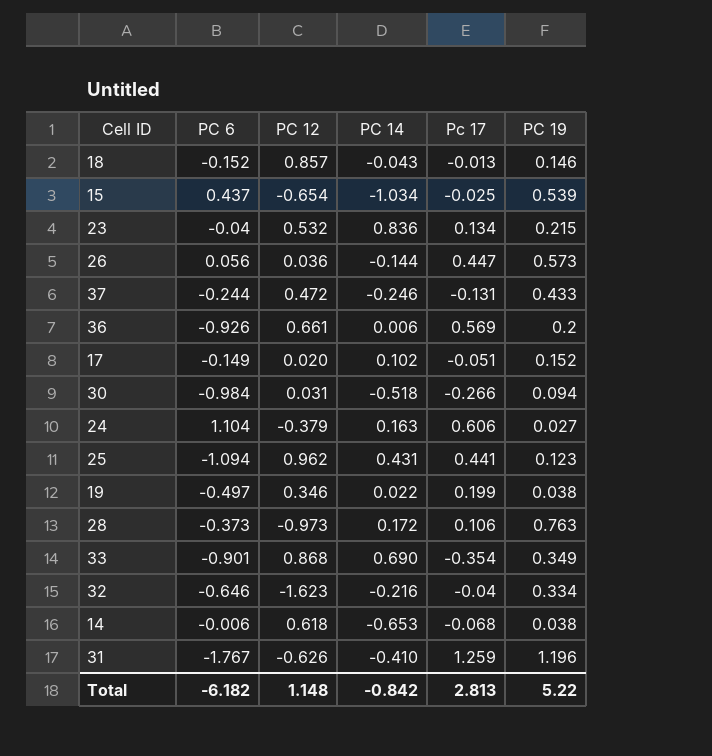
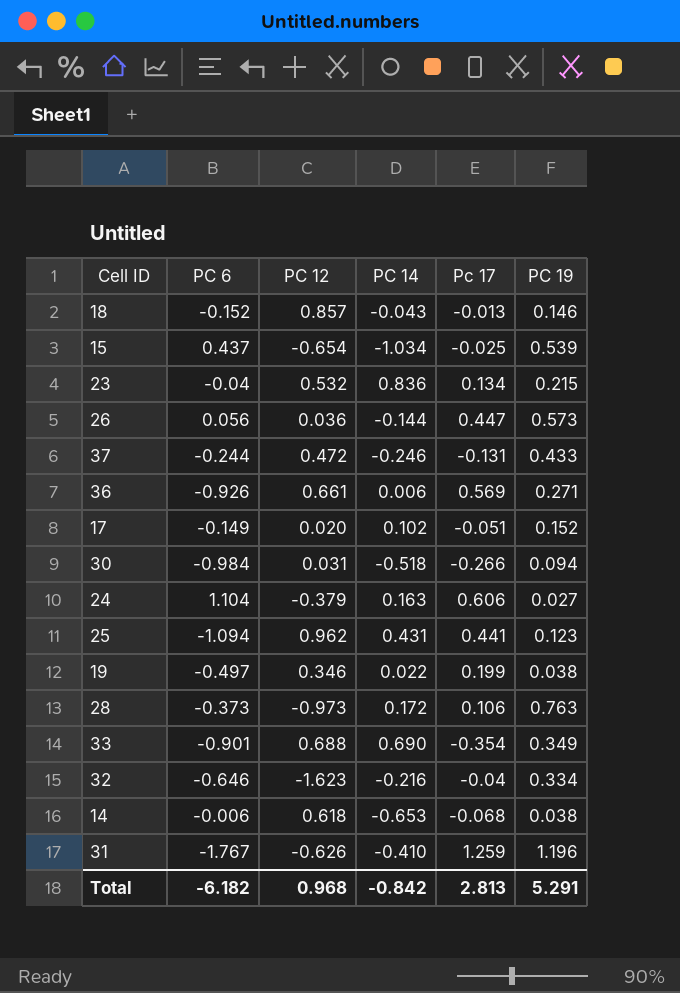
36 | PC 19: 0.2 -> 0.271
33 | PC 12: 0.868 -> 0.688
Total | PC 12: 1.148 -> 0.968
Total | PC 19: 5.22 -> 5.291

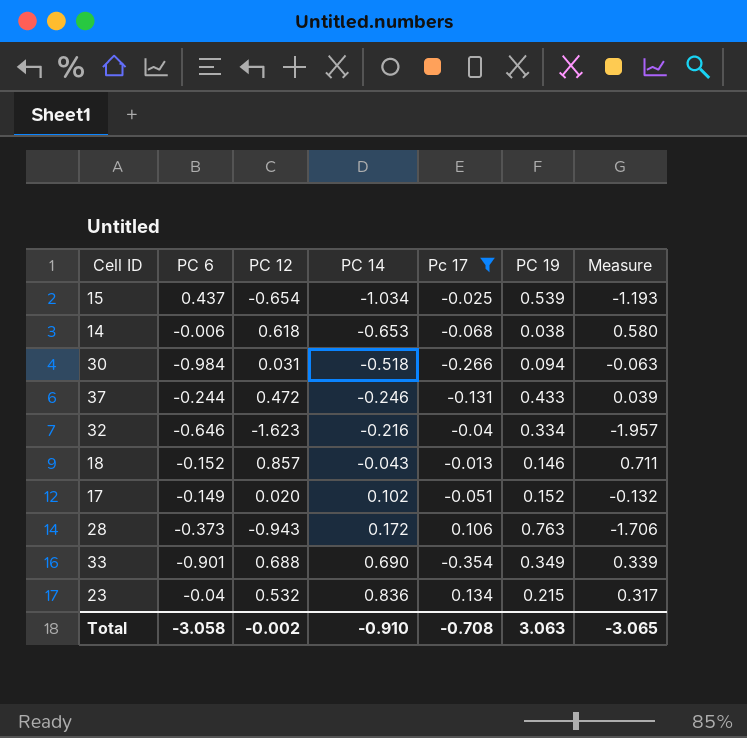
filter: none -> Pc 17 <= 0.134
row order: none -> PC 14 ascending
column Measure | formula: none -> [PC 12] - [PC 19]
28 | PC 12: -0.973 -> -0.943
Total | PC 6: -6.182 -> -3.058
Total | PC 12: 0.968 -> -0.002
Total | PC 14: -0.842 -> -0.910
Total | Pc 17: 2.813 -> -0.708
Total | PC 19: 5.291 -> 3.063

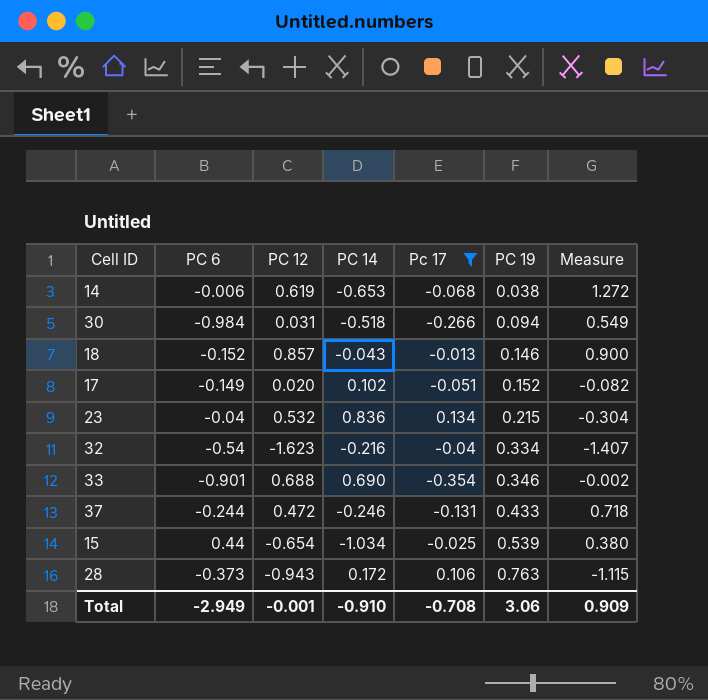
row order: PC 14 ascending -> PC 19 ascending
column Measure | formula: [PC 12] - [PC 19] -> [PC 12] - [PC 14]
14 | PC 12: 0.618 -> 0.619
32 | PC 6: -0.646 -> -0.54
33 | PC 19: 0.349 -> 0.346
15 | PC 6: 0.437 -> 0.44
Total | PC 6: -3.058 -> -2.949
Total | PC 12: -0.002 -> -0.001
Total | PC 19: 3.063 -> 3.06
Total | Measure: -3.065 -> 0.909

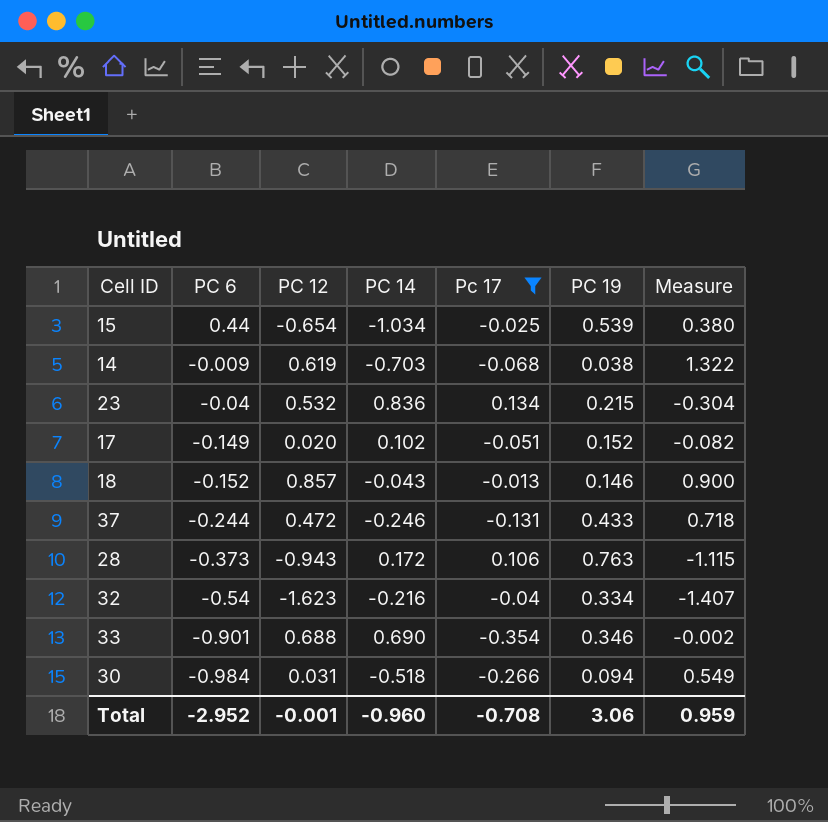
row order: PC 19 ascending -> PC 6 descending
14 | PC 6: -0.006 -> -0.009
14 | PC 14: -0.653 -> -0.703
14 | Measure: 1.272 -> 1.322
Total | PC 6: -2.949 -> -2.952
Total | PC 14: -0.910 -> -0.960
Total | Measure: 0.909 -> 0.959

